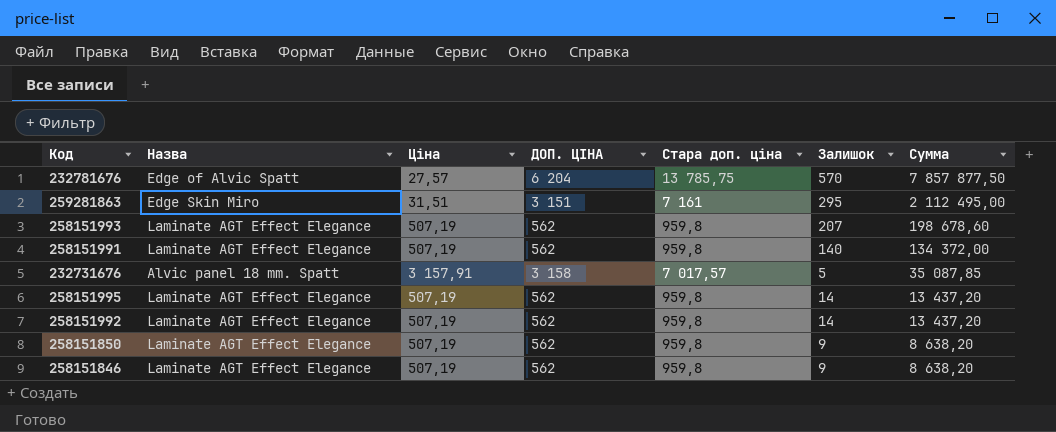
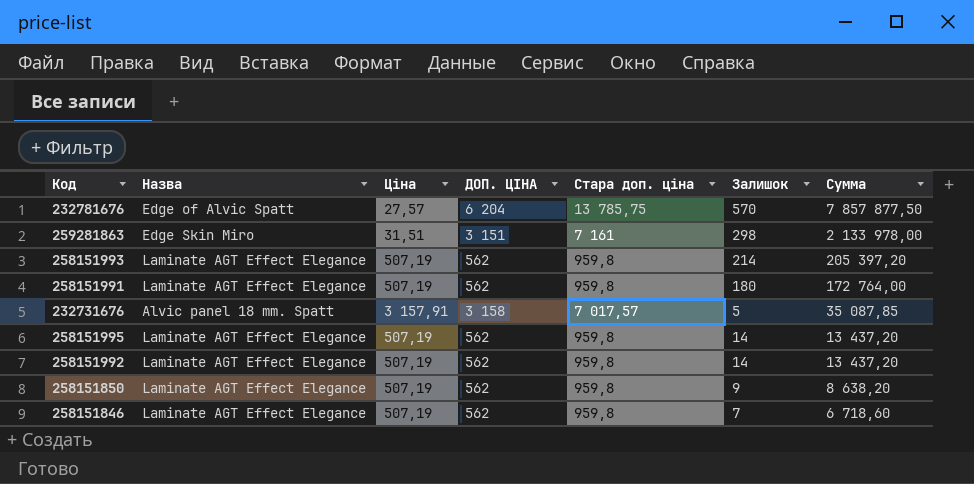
259281863 | Залишок: 295 -> 298
259281863 | Сумма: 2 112 495,00 -> 2 133 978,00
258151993 | Залишок: 207 -> 214
258151993 | Сумма: 198 678,60 -> 205 397,20
258151991 | Залишок: 140 -> 180
258151991 | Сумма: 134 372,00 -> 172 764,00
258151846 | Залишок: 9 -> 7
258151846 | Сумма: 8 638,20 -> 6 718,60

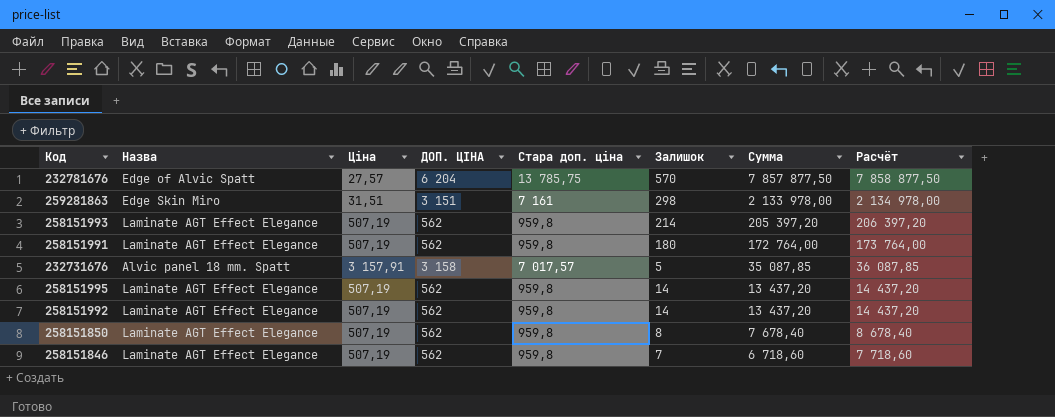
column Расчёт | formula: none -> [Сумма] + 1000
258151850 | Залишок: 9 -> 8
258151850 | Сумма: 8 638,20 -> 7 678,40

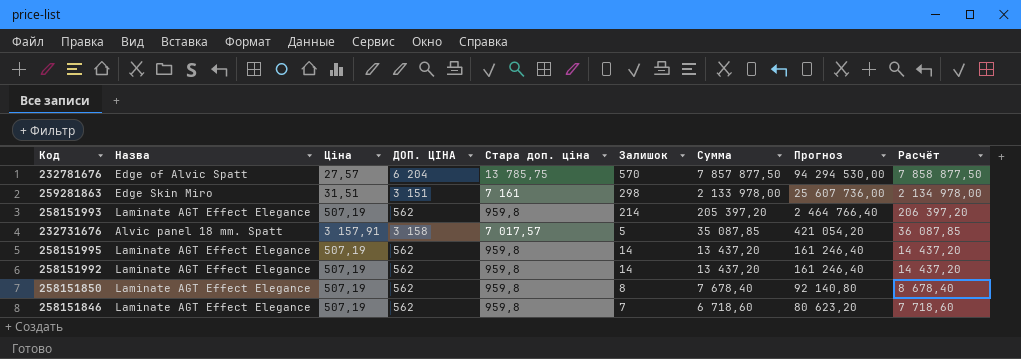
column Прогноз | formula: none -> [Сумма] * 12
row 258151991: Laminate AGT Effect Elegance | 507,19 | 562 | 959,8 | 180 | 172 764,00 | 173 764,00 -> none

